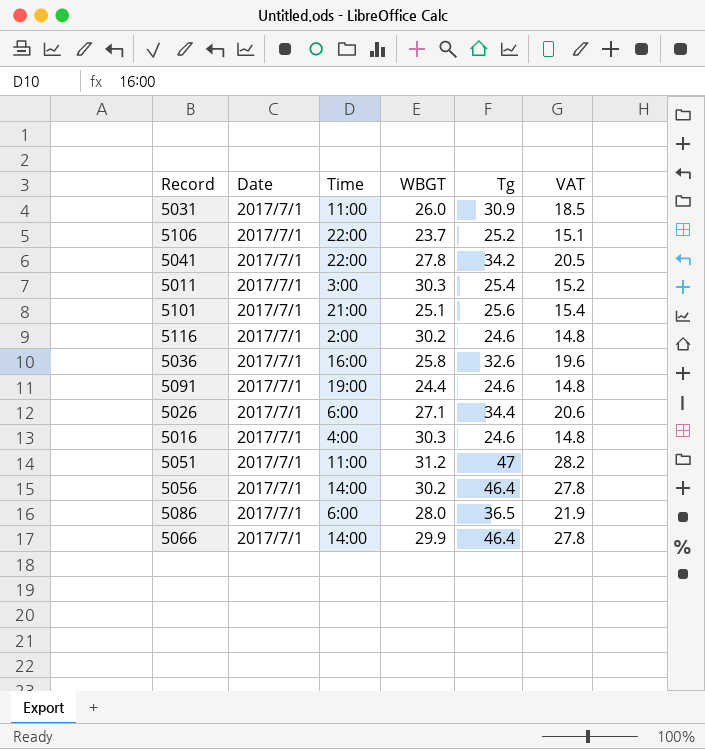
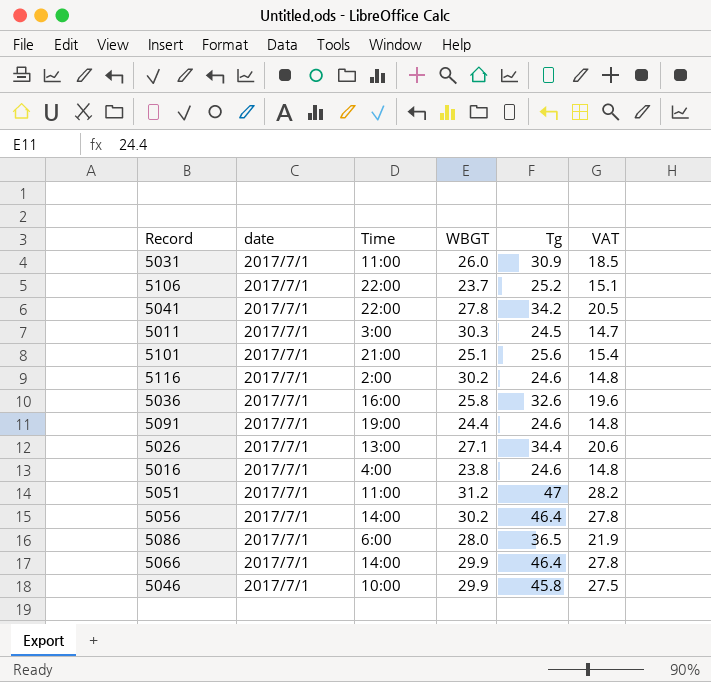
column name: Date -> date
5011 | Tg: 25.4 -> 24.5
5011 | VAT: 15.2 -> 14.7
5026 | Time: 6:00 -> 13:00
5016 | WBGT: 30.3 -> 23.8
row 5046: none -> 2017/7/1 | 10:00 | 29.9 | 45.8 | 27.5

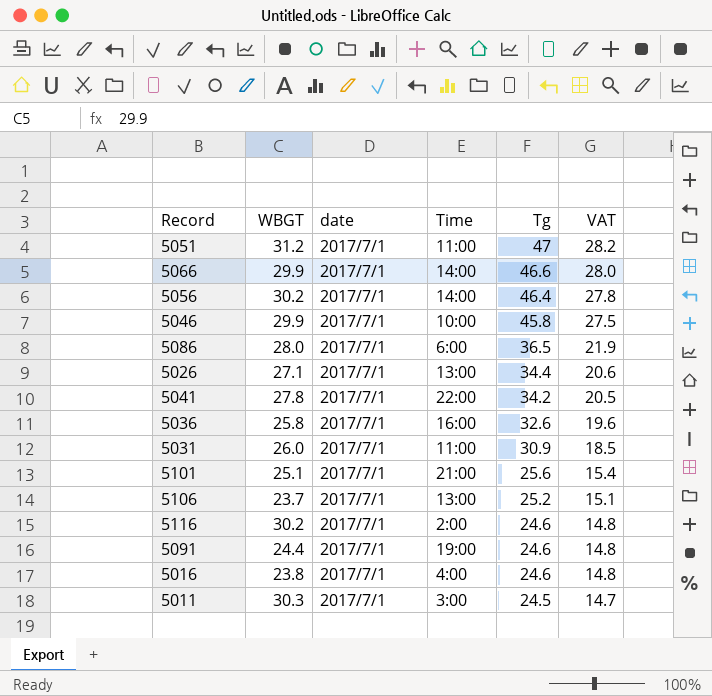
row order: none -> Tg descending
column WBGT | position: 4 -> 2
5066 | Tg: 46.4 -> 46.6
5066 | VAT: 27.8 -> 28.0
5106 | Time: 22:00 -> 13:00

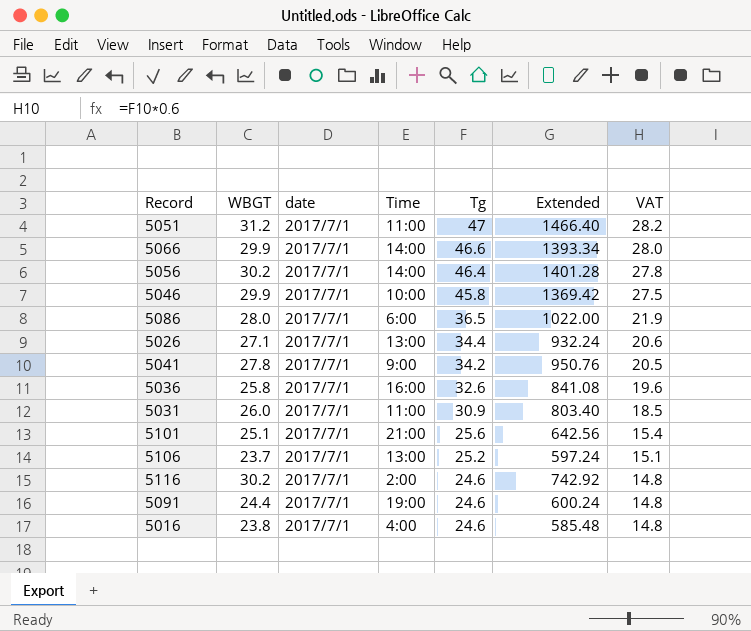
column Extended | formula: none -> [WBGT] * [Tg]
row 5011: 30.3 | 2017/7/1 | 3:00 | 24.5 | 14.7 -> none
5041 | Time: 22:00 -> 9:00

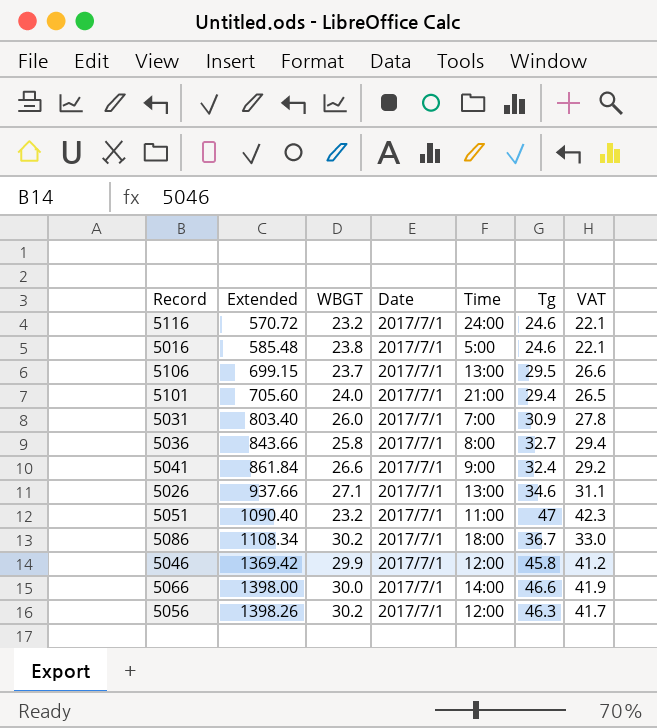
row order: Tg descending -> Extended ascending
column Extended | position: 6 -> 2
column name: date -> Date
column VAT | formula: [Tg] * 0.6 -> [Tg] * 0.9
row 5091: 24.4 | 2017/7/1 | 19:00 | 24.6 | 600.24 | 14.8 -> none
5116 | Extended: 742.92 -> 570.72
5116 | WBGT: 30.2 -> 23.2
5116 | Time: 2:00 -> 24:00
5016 | Time: 4:00 -> 5:00
5106 | Extended: 597.24 -> 699.15
5106 | Tg: 25.2 -> 29.5
5101 | Extended: 642.56 -> 705.60
5101 | WBGT: 25.1 -> 24.0
5101 | Tg: 25.6 -> 29.4
5031 | Time: 11:00 -> 7:00
5036 | Extended: 841.08 -> 843.66
5036 | Time: 16:00 -> 8:00
5036 | Tg: 32.6 -> 32.7
5041 | Extended: 950.76 -> 861.84
5041 | WBGT: 27.8 -> 26.6
5041 | Tg: 34.2 -> 32.4
5026 | Extended: 932.24 -> 937.66
5026 | Tg: 34.4 -> 34.6
5051 | Extended: 1466.40 -> 1090.40
5051 | WBGT: 31.2 -> 23.2
5086 | Extended: 1022.00 -> 1108.34
5086 | WBGT: 28.0 -> 30.2
5086 | Time: 6:00 -> 18:00
5086 | Tg: 36.5 -> 36.7
5046 | Time: 10:00 -> 12:00
5066 | Extended: 1393.34 -> 1398.00
5066 | WBGT: 29.9 -> 30.0
5056 | Extended: 1401.28 -> 1398.26
5056 | Time: 14:00 -> 12:00
5056 | Tg: 46.4 -> 46.3

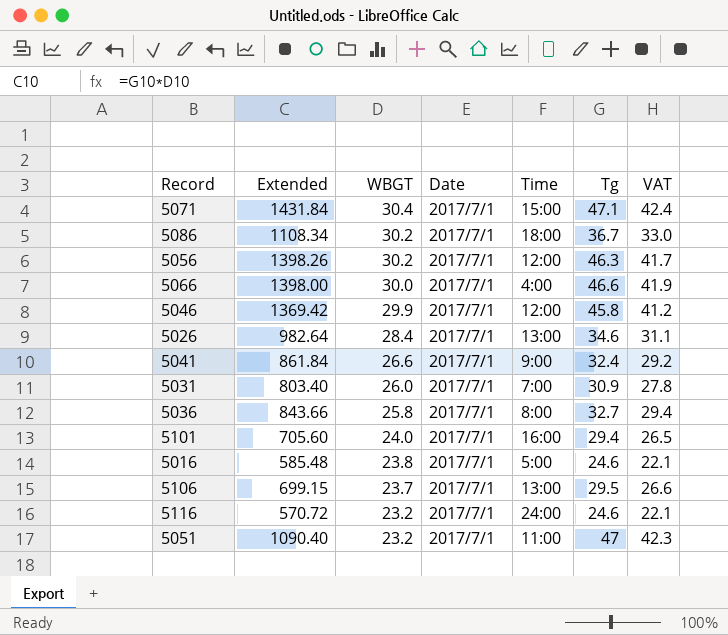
row order: Extended ascending -> WBGT descending
row 5071: none -> 1431.84 | 30.4 | 2017/7/1 | 15:00 | 47.1 | 42.4
5066 | Time: 14:00 -> 4:00
5026 | Extended: 937.66 -> 982.64
5026 | WBGT: 27.1 -> 28.4
5101 | Time: 21:00 -> 16:00

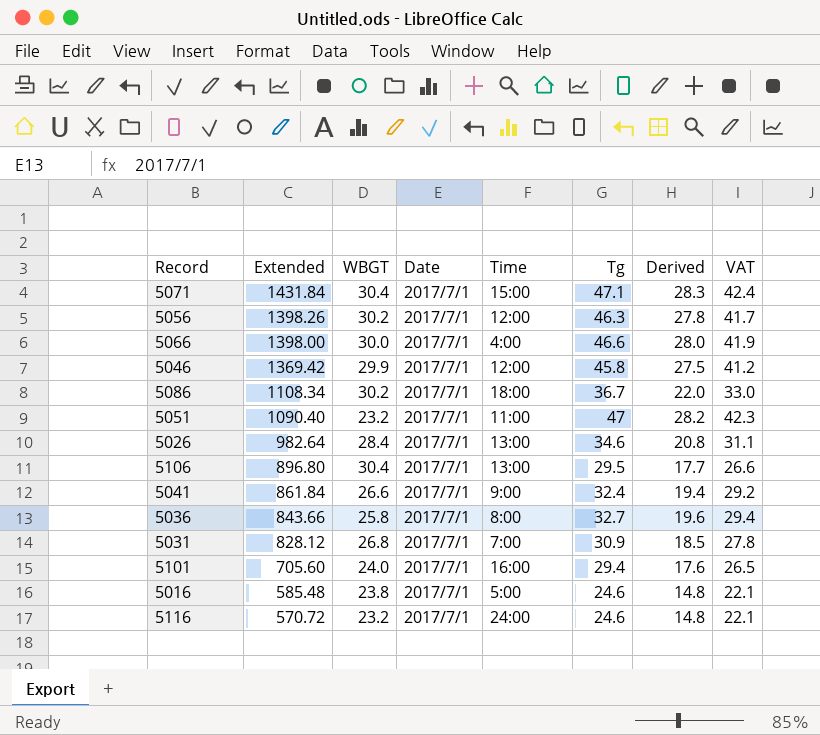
row order: WBGT descending -> Extended descending
column Derived | formula: none -> [Tg] * 0.6
5106 | Extended: 699.15 -> 896.80
5106 | WBGT: 23.7 -> 30.4
5031 | Extended: 803.40 -> 828.12
5031 | WBGT: 26.0 -> 26.8

